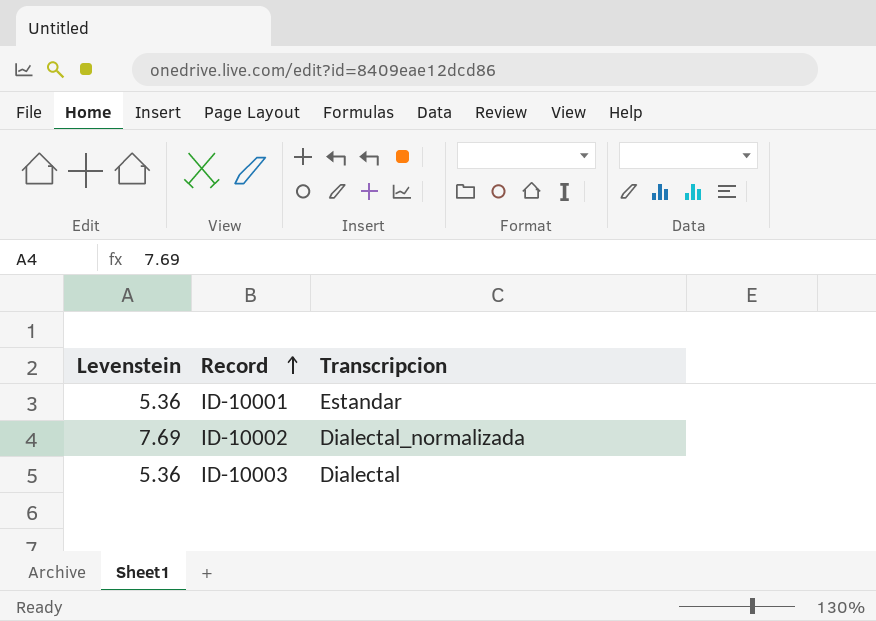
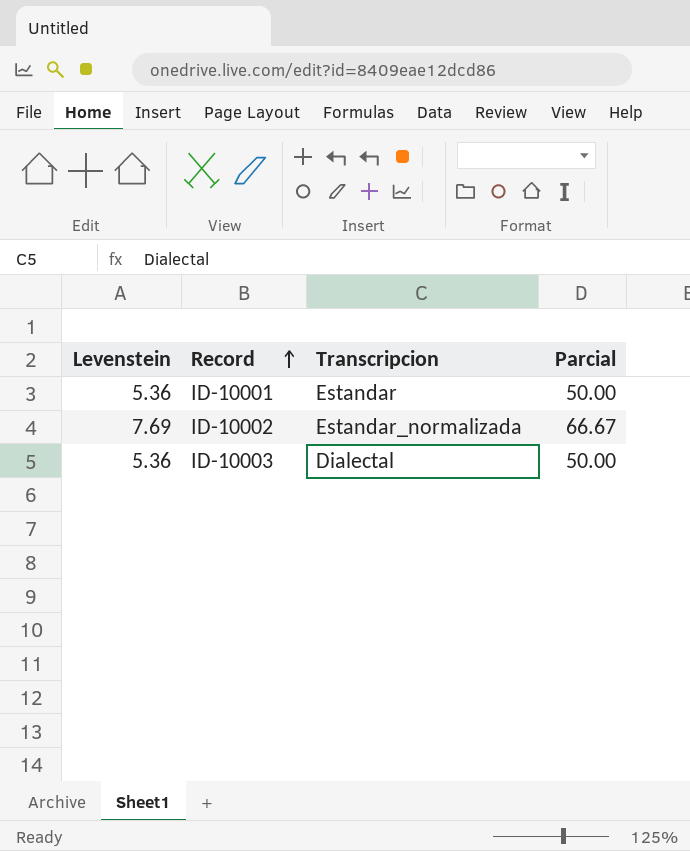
column Parcial | position: none -> 4
ID-10002 | Transcripcion: Dialectal_normalizada -> Estandar_normalizada

